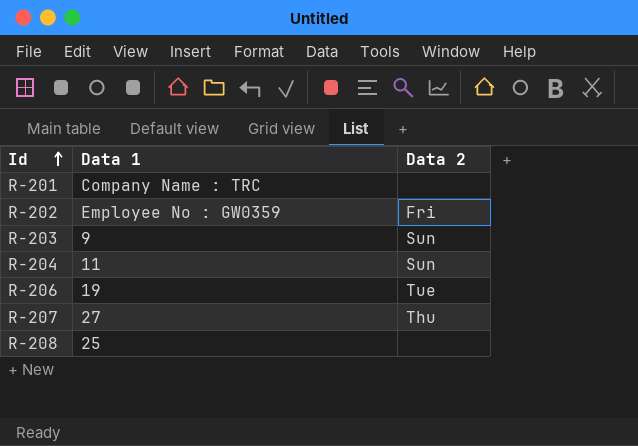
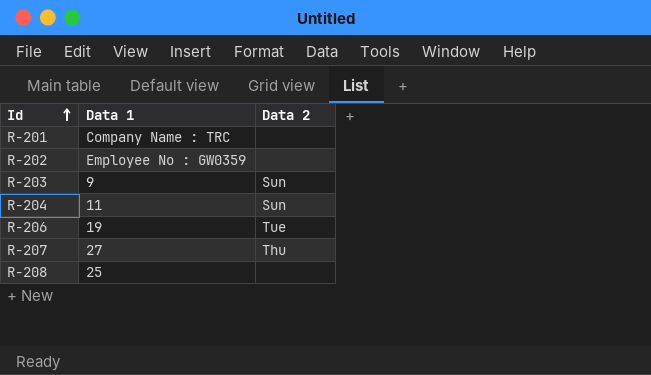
R-202 | Data 2: Fri -> none

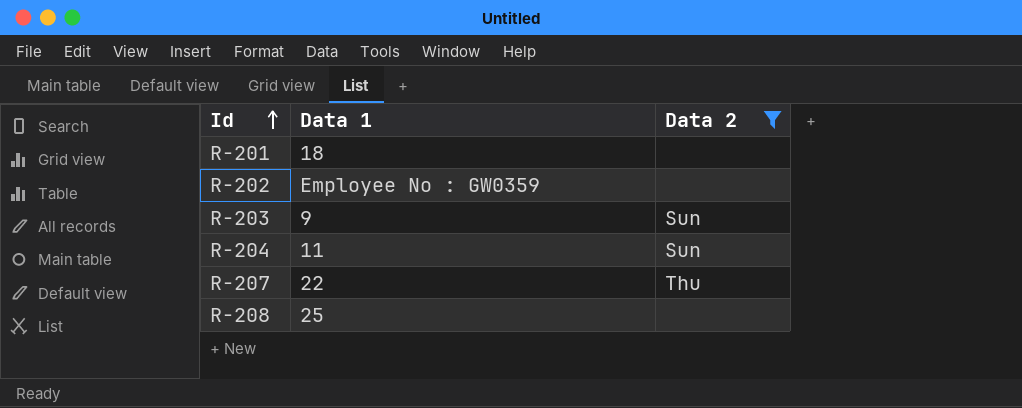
filter: none -> Data 2 != Tue
R-201 | Data 1: Company Name : TRC -> 18
R-207 | Data 1: 27 -> 22

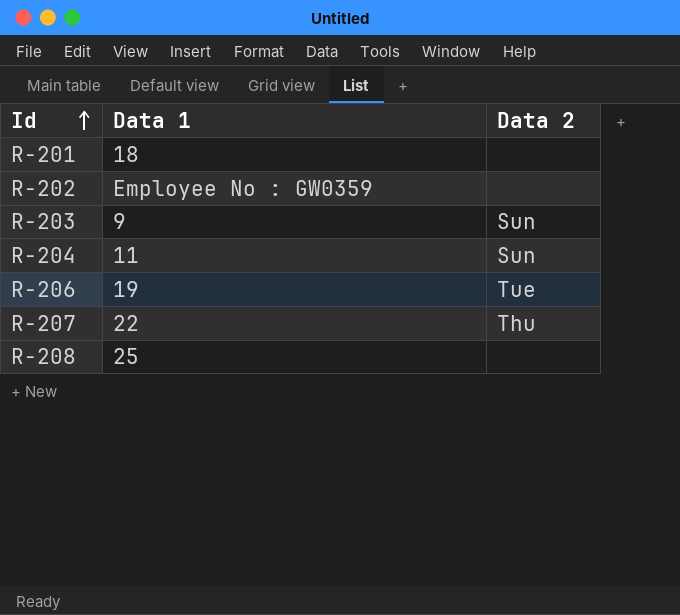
filter: Data 2 != Tue -> none

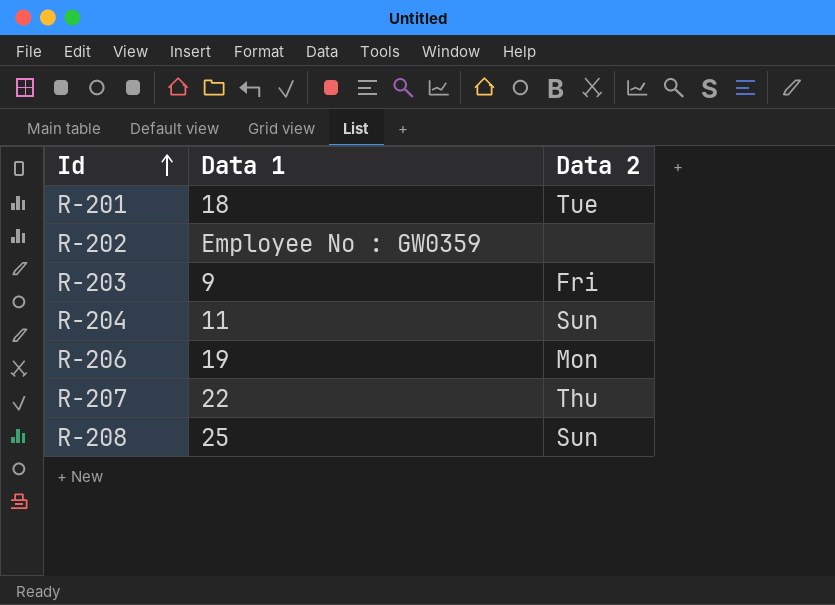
R-201 | Data 2: none -> Tue
R-203 | Data 2: Sun -> Fri
R-206 | Data 2: Tue -> Mon
R-208 | Data 2: none -> Sun

